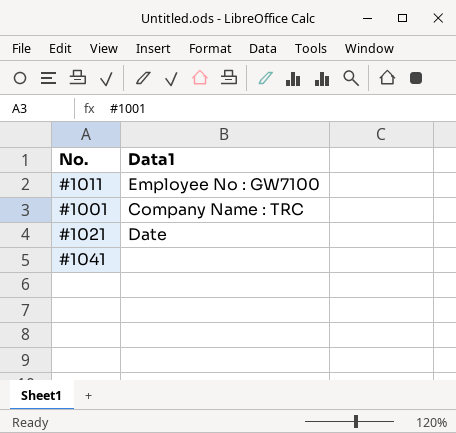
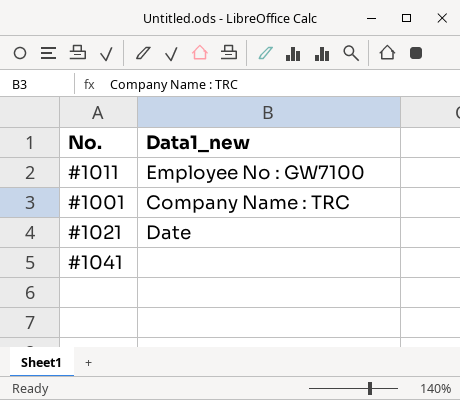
column name: Data1 -> Data1_new

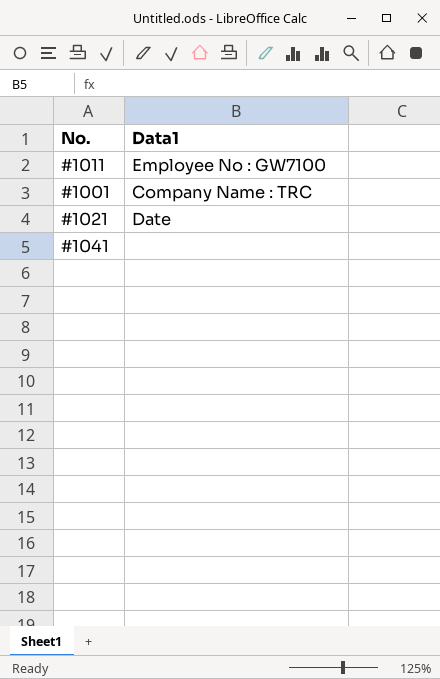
column name: Data1_new -> Data1

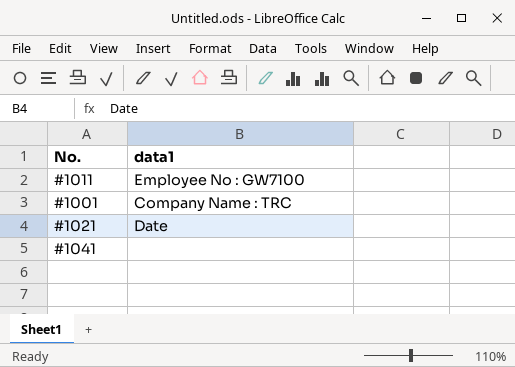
column name: Data1 -> data1

